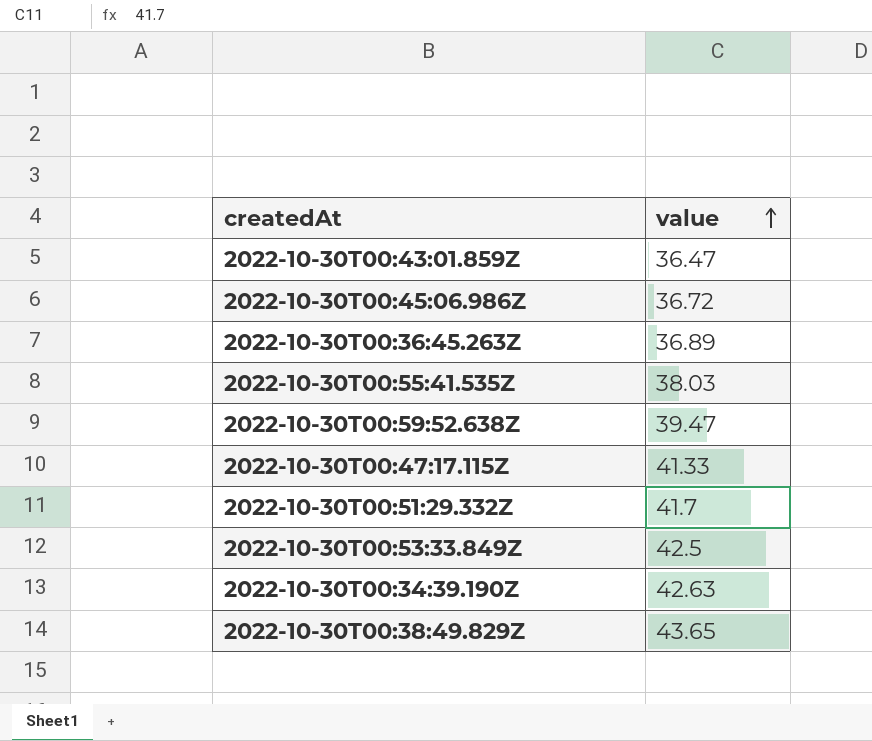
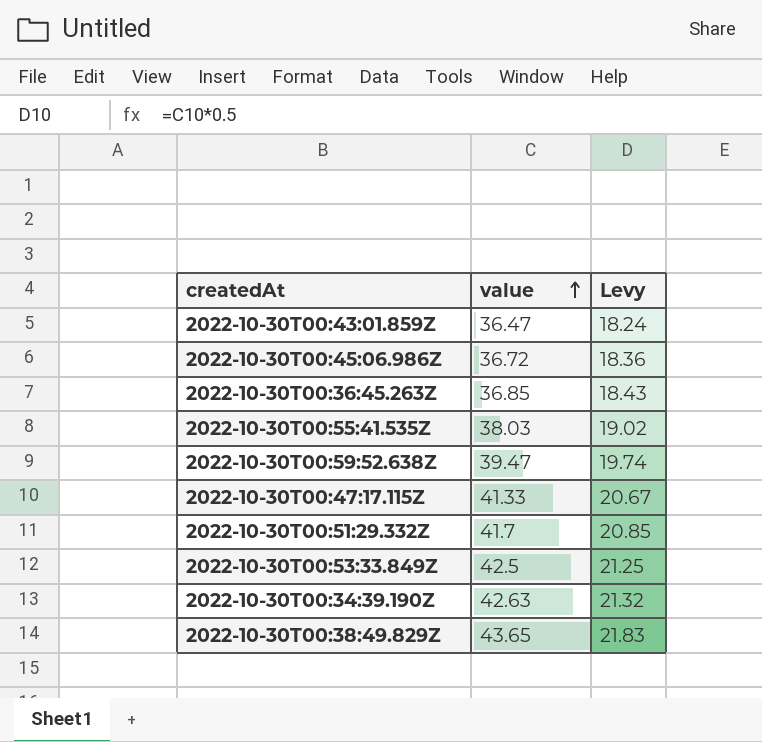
column Levy | formula: none -> [value] * 0.5
2022-10-30T00:36:45.263Z | value: 36.89 -> 36.85

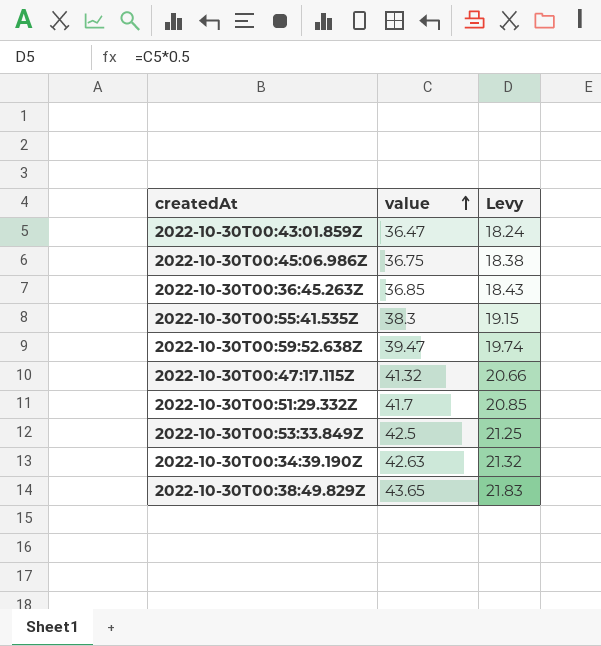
2022-10-30T00:45:06.986Z | value: 36.72 -> 36.75
2022-10-30T00:45:06.986Z | Levy: 18.36 -> 18.38
2022-10-30T00:55:41.535Z | value: 38.03 -> 38.3
2022-10-30T00:55:41.535Z | Levy: 19.02 -> 19.15
2022-10-30T00:47:17.115Z | value: 41.33 -> 41.32
2022-10-30T00:47:17.115Z | Levy: 20.67 -> 20.66

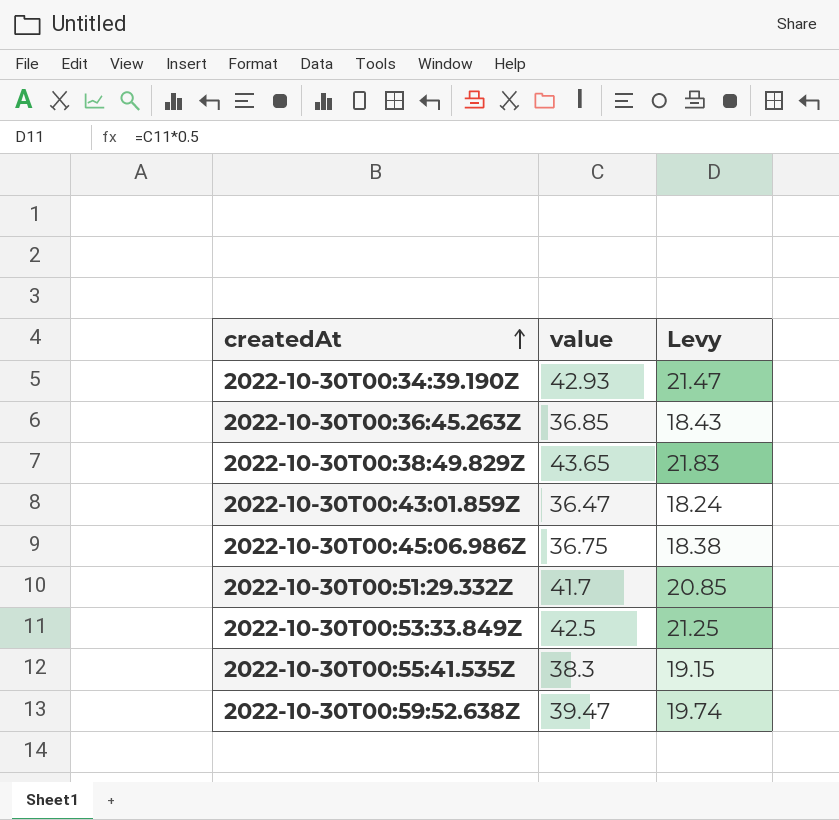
row order: value ascending -> createdAt ascending
row 2022-10-30T00:47:17.115Z: 41.32 | 20.66 -> none
2022-10-30T00:34:39.190Z | value: 42.63 -> 42.93
2022-10-30T00:34:39.190Z | Levy: 21.32 -> 21.47

